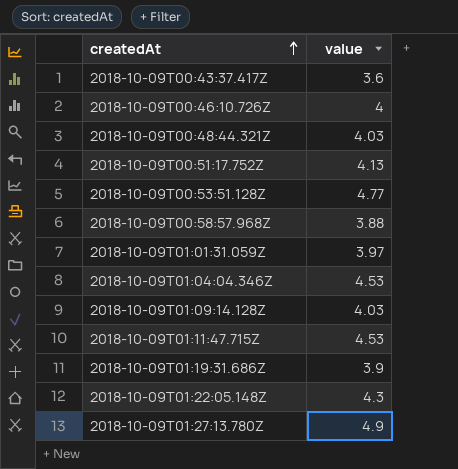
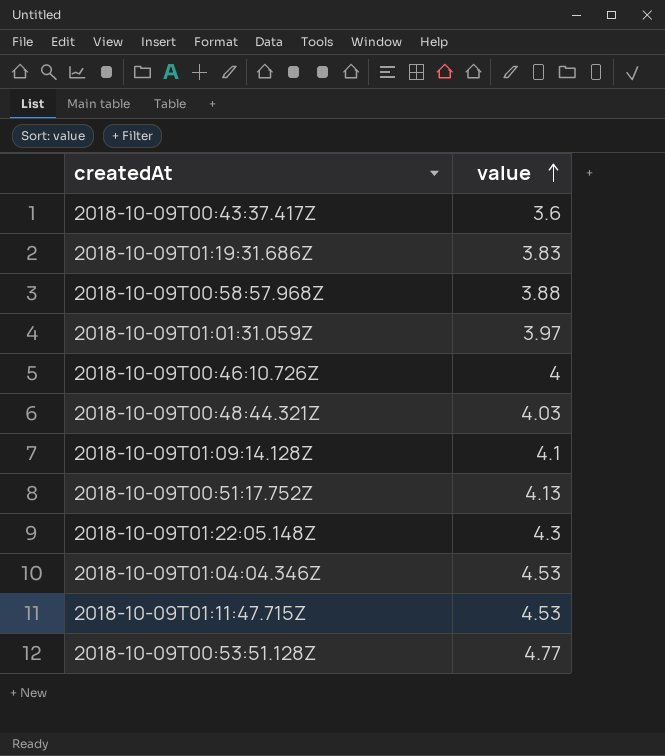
row order: createdAt ascending -> value ascending
row 2018-10-09T01:27:13.780Z: 4.9 -> none
2018-10-09T01:19:31.686Z | value: 3.9 -> 3.83
2018-10-09T01:09:14.128Z | value: 4.03 -> 4.1

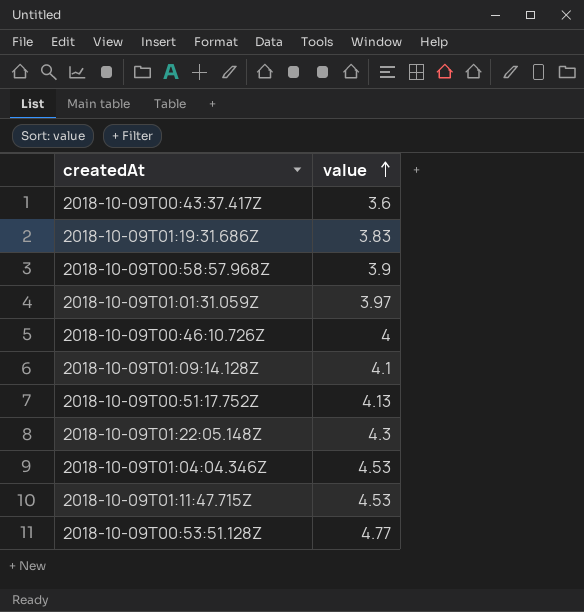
row 2018-10-09T00:48:44.321Z: 4.03 -> none
2018-10-09T00:58:57.968Z | value: 3.88 -> 3.9

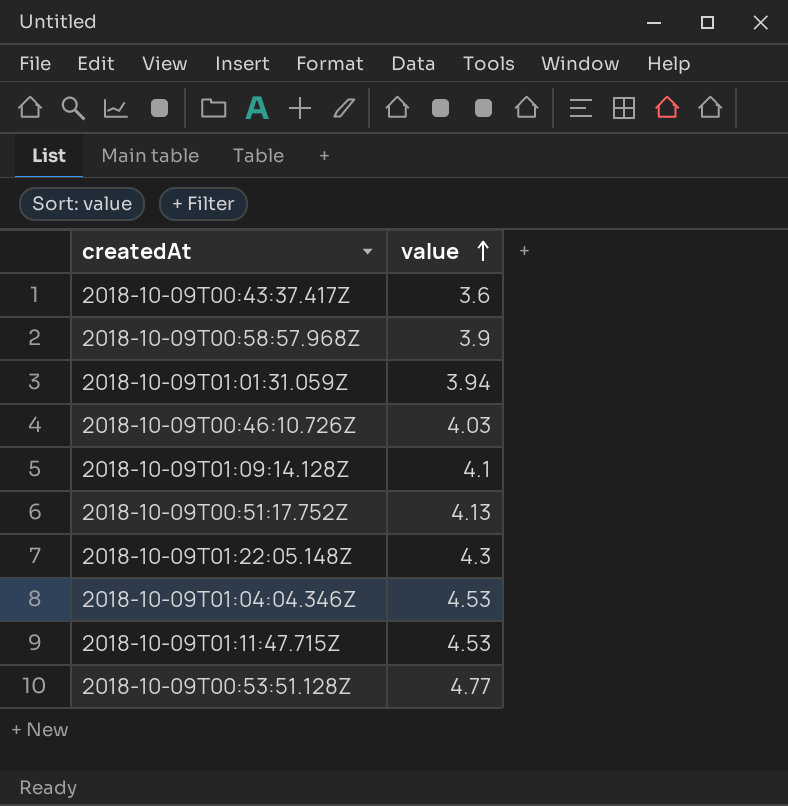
row 2018-10-09T01:19:31.686Z: 3.83 -> none
2018-10-09T01:01:31.059Z | value: 3.97 -> 3.94
2018-10-09T00:46:10.726Z | value: 4 -> 4.03

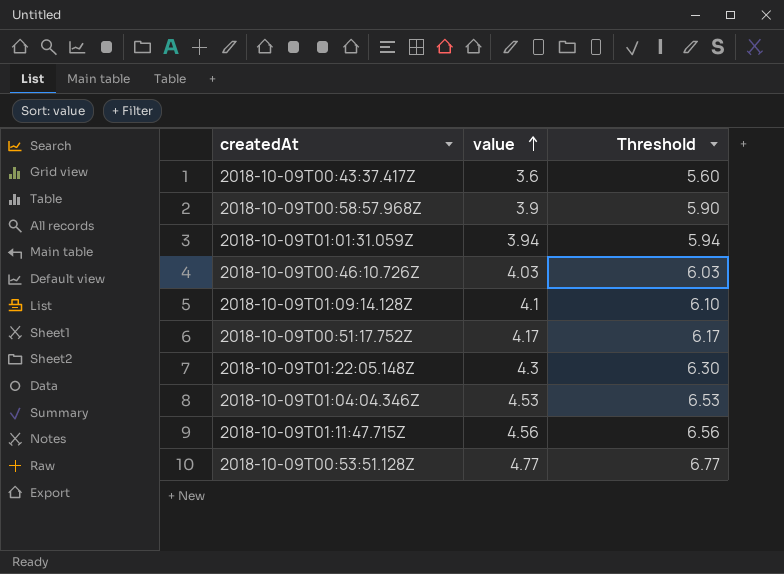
column Threshold | formula: none -> [value] + 2
2018-10-09T00:51:17.752Z | value: 4.13 -> 4.17
2018-10-09T01:11:47.715Z | value: 4.53 -> 4.56

